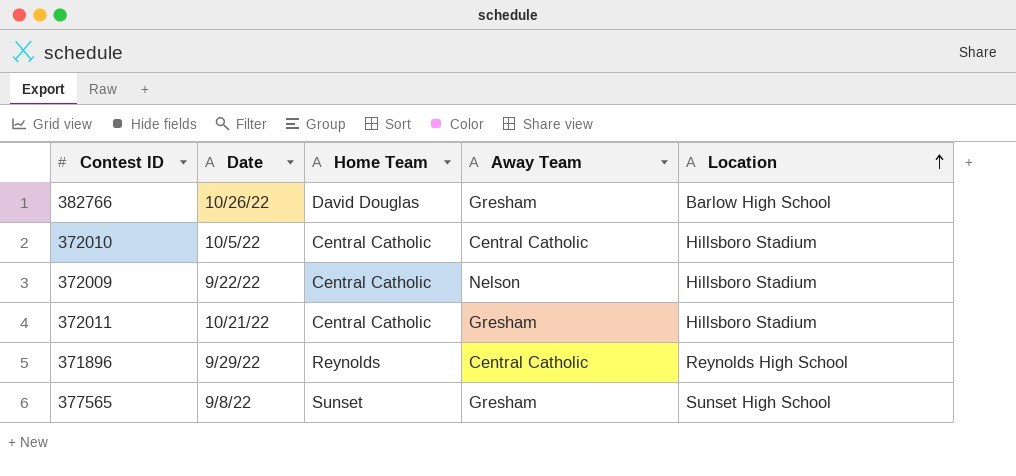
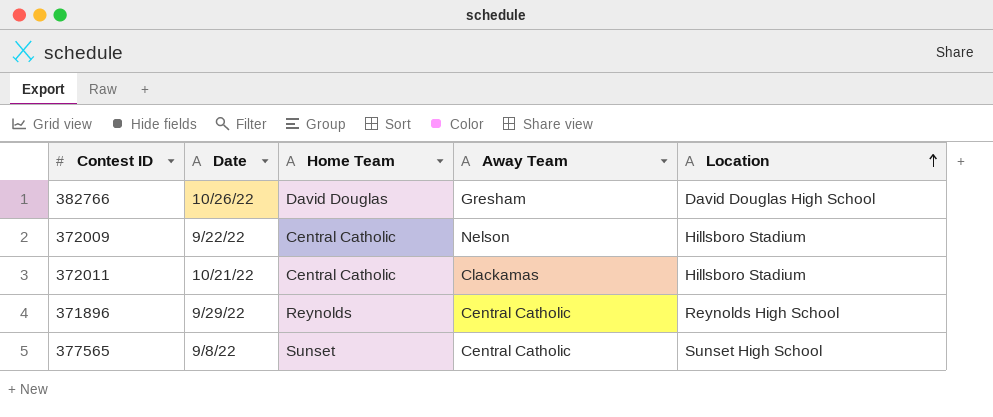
row 372010: 10/5/22 | Central Catholic | Central Catholic | Hillsboro Stadium -> none
382766 | Location: Barlow High School -> David Douglas High School
372011 | Away Team: Gresham -> Clackamas
377565 | Away Team: Gresham -> Central Catholic

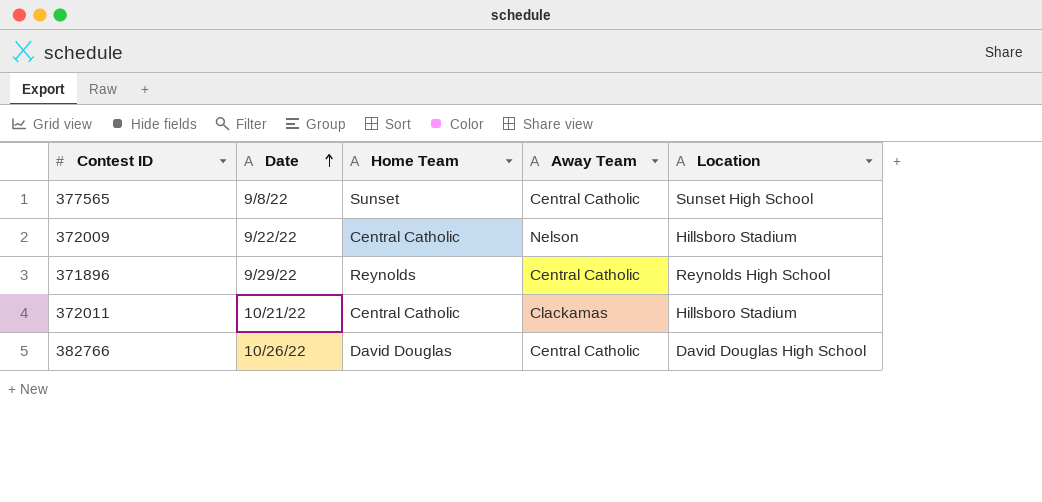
row order: Location ascending -> Date ascending
382766 | Away Team: Gresham -> Central Catholic

